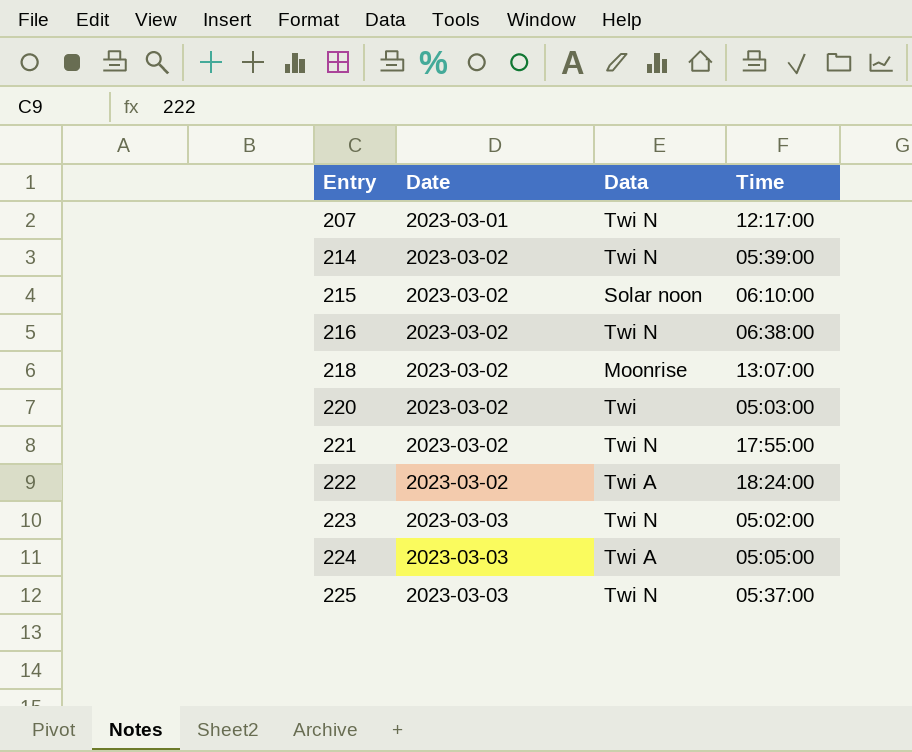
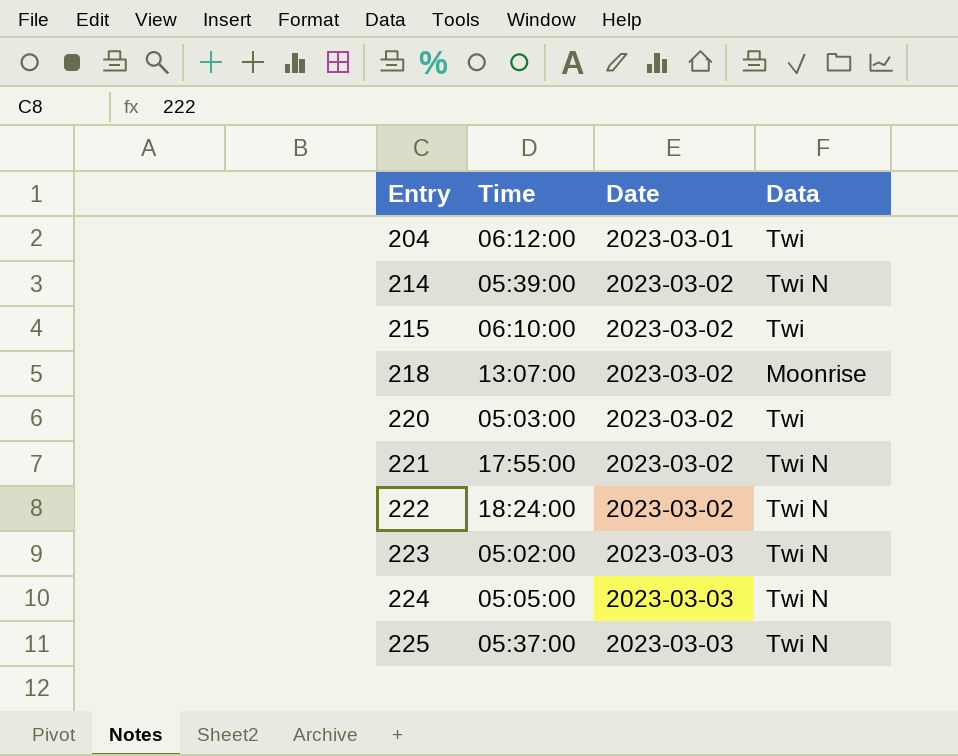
column Time | position: 4 -> 2
row 207: 2023-03-01 | Twi N | 12:17:00 -> none
row 216: 2023-03-02 | Twi N | 06:38:00 -> none
row 204: none -> 06:12:00 | 2023-03-01 | Twi
215 | Data: Solar noon -> Twi
222 | Data: Twi A -> Twi N
224 | Data: Twi A -> Twi N

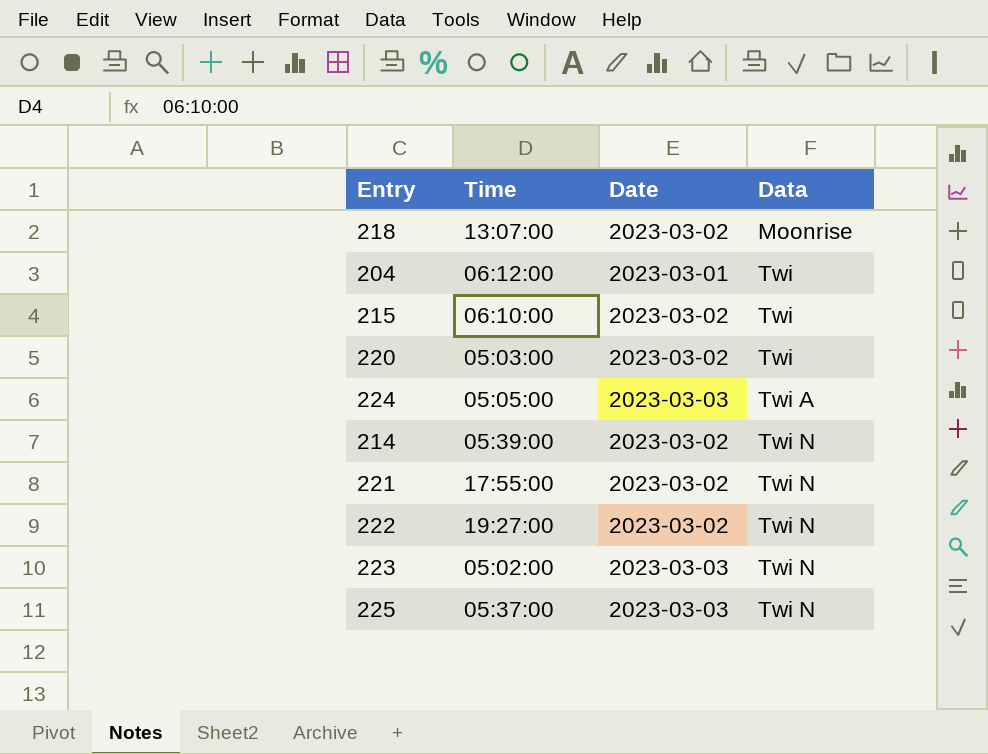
row order: Entry ascending -> Data ascending
224 | Data: Twi N -> Twi A
222 | Time: 18:24:00 -> 19:27:00

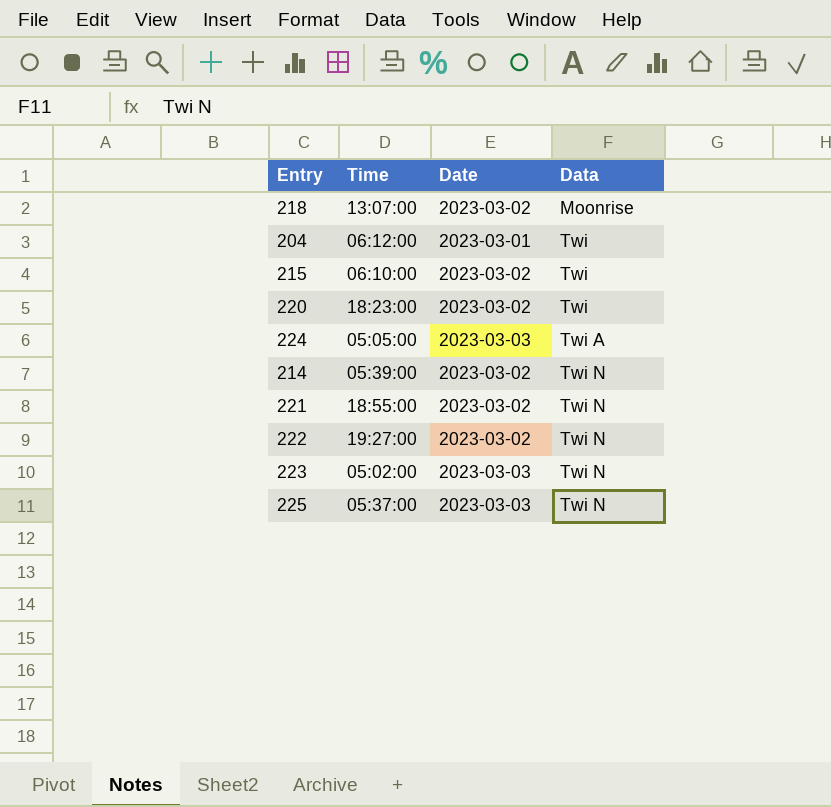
220 | Time: 05:03:00 -> 18:23:00
221 | Time: 17:55:00 -> 18:55:00

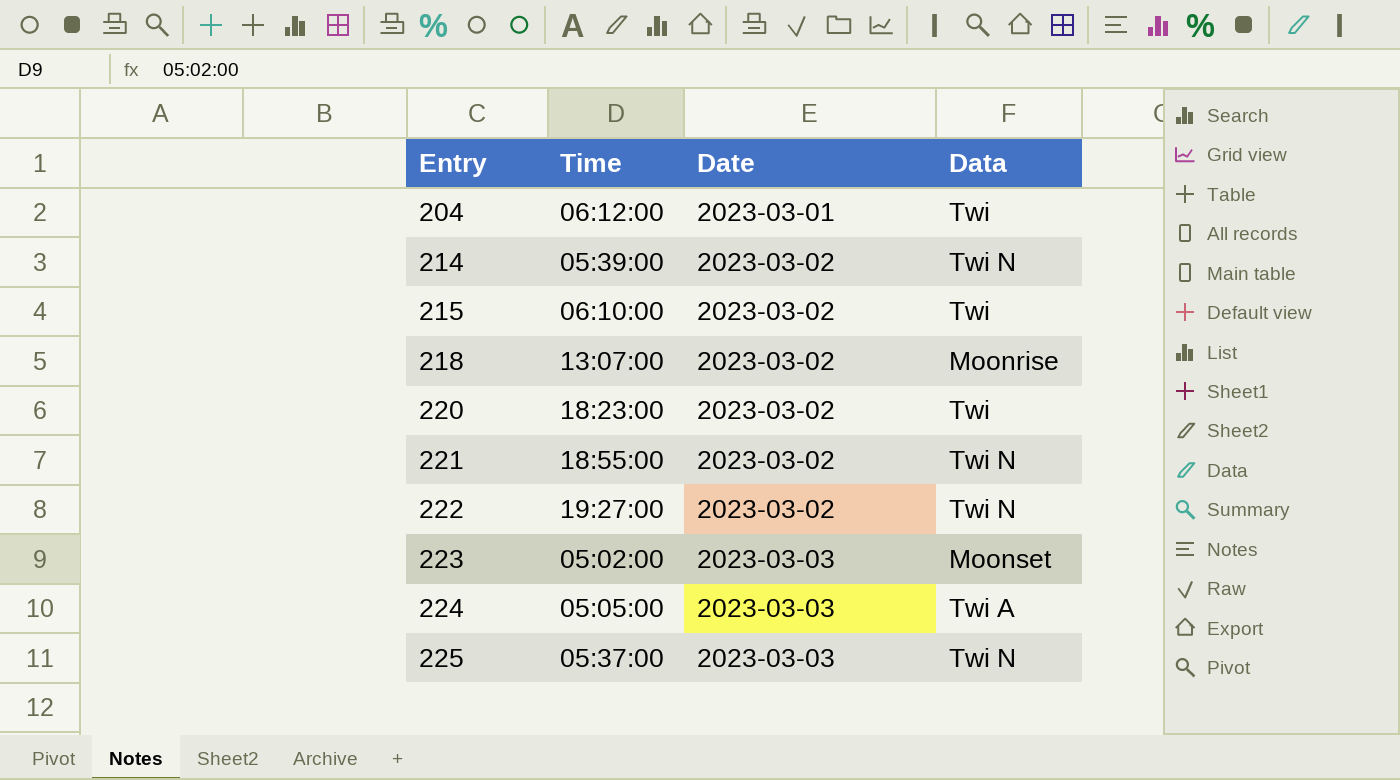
row order: Data ascending -> Entry ascending
223 | Data: Twi N -> Moonset

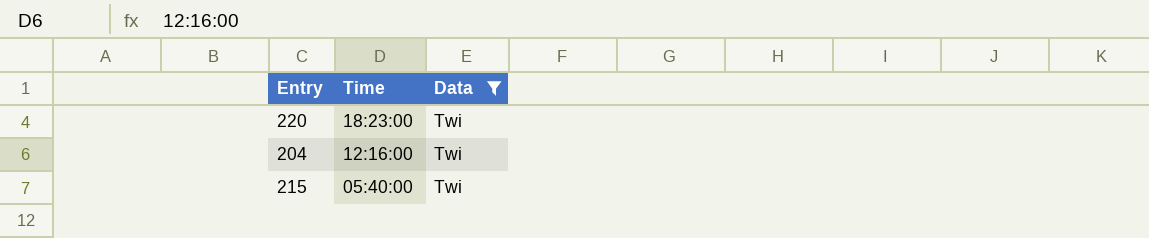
filter: none -> Data = Twi
row order: Entry ascending -> Time descending
column Date | position: 3 -> none
204 | Time: 06:12:00 -> 12:16:00
215 | Time: 06:10:00 -> 05:40:00

